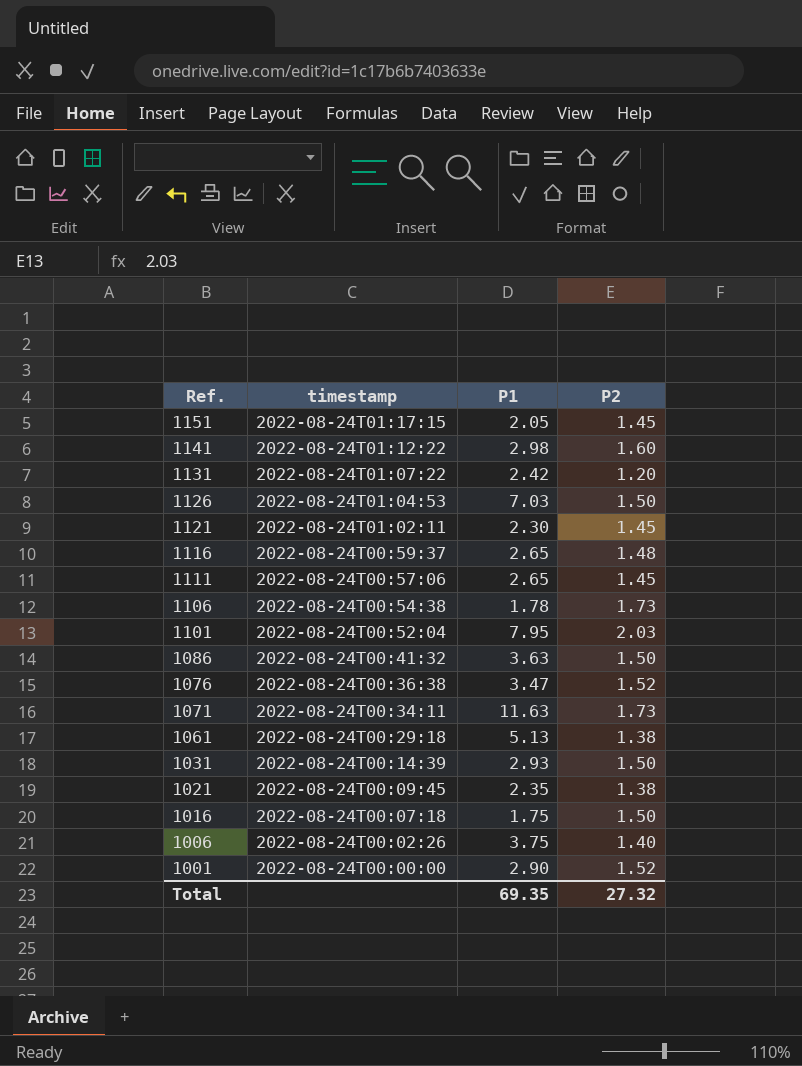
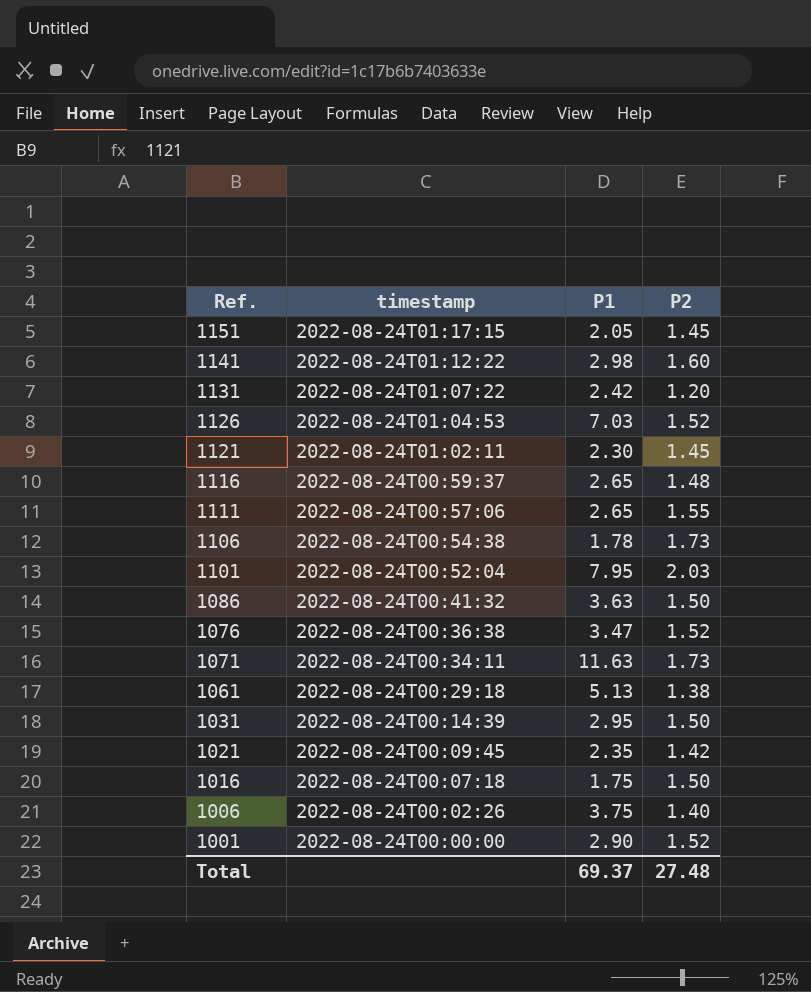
1126 | P2: 1.50 -> 1.52
1111 | P2: 1.45 -> 1.55
1031 | P1: 2.93 -> 2.95
1021 | P2: 1.38 -> 1.42
Total | P1: 69.35 -> 69.37
Total | P2: 27.32 -> 27.48

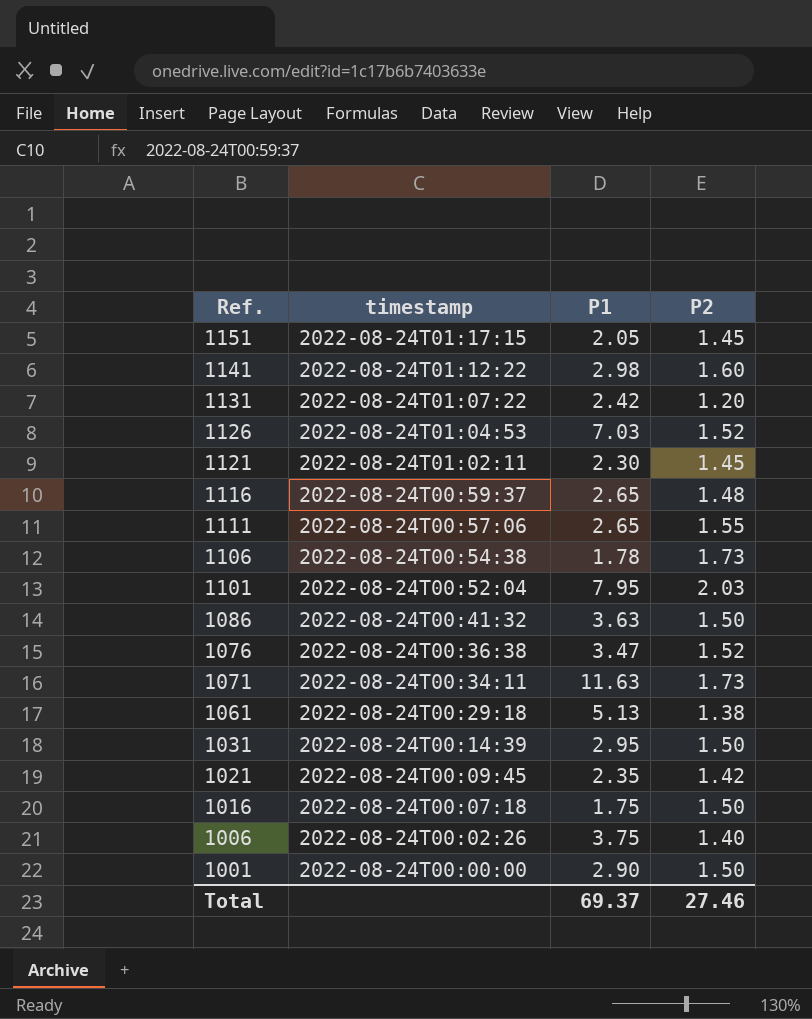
1001 | P2: 1.52 -> 1.50
Total | P2: 27.48 -> 27.46

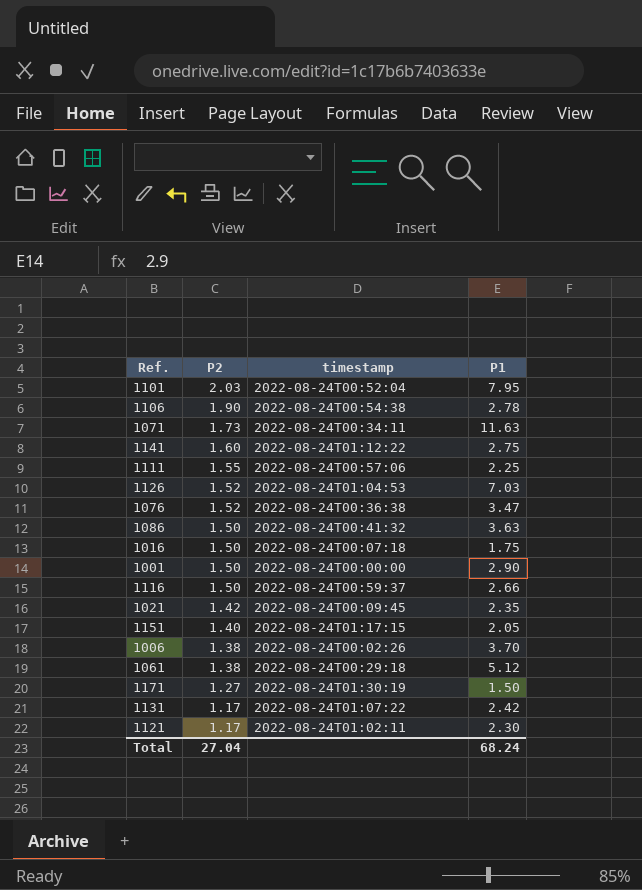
row order: Ref. descending -> P2 descending
column P2 | position: 4 -> 2
row 1031: 2022-08-24T00:14:39 | 2.95 | 1.50 -> none
1106 | P2: 1.73 -> 1.90
1106 | P1: 1.78 -> 2.78
1141 | P1: 2.98 -> 2.75
1111 | P1: 2.65 -> 2.25
1116 | P2: 1.48 -> 1.50
1116 | P1: 2.65 -> 2.66
1151 | P2: 1.45 -> 1.40
1006 | P2: 1.40 -> 1.38
1006 | P1: 3.75 -> 3.70
1061 | P1: 5.13 -> 5.12
row 1171: none -> 1.27 | 2022-08-24T01:30:19 | 1.50
1131 | P2: 1.20 -> 1.17
1121 | P2: 1.45 -> 1.17
Total | P2: 27.46 -> 27.04
Total | P1: 69.37 -> 68.24

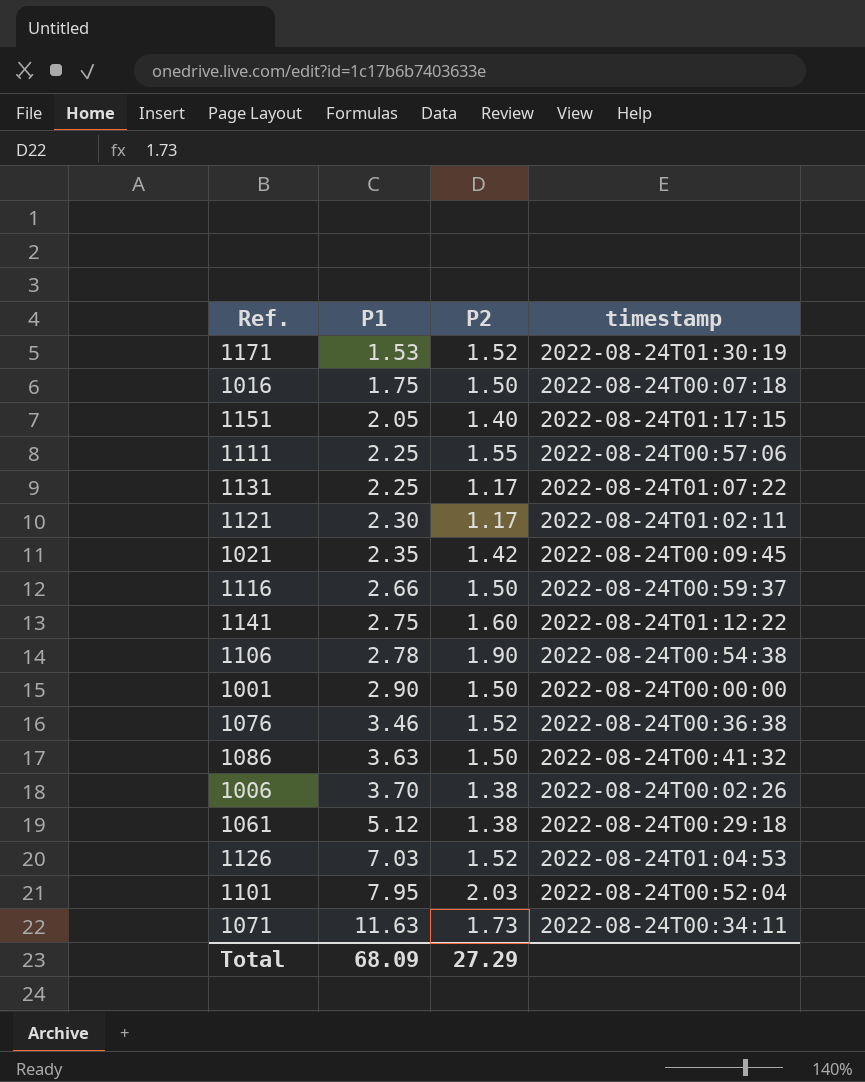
row order: P2 descending -> P1 ascending
column P1 | position: 4 -> 2
1171 | P1: 1.50 -> 1.53
1171 | P2: 1.27 -> 1.52
1131 | P1: 2.42 -> 2.25
1076 | P1: 3.47 -> 3.46
Total | P1: 68.24 -> 68.09
Total | P2: 27.04 -> 27.29

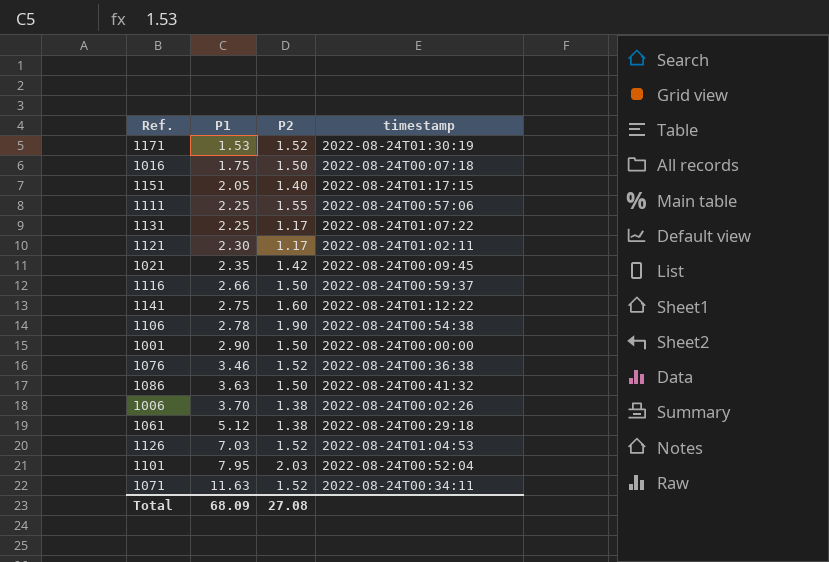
1071 | P2: 1.73 -> 1.52
Total | P2: 27.29 -> 27.08

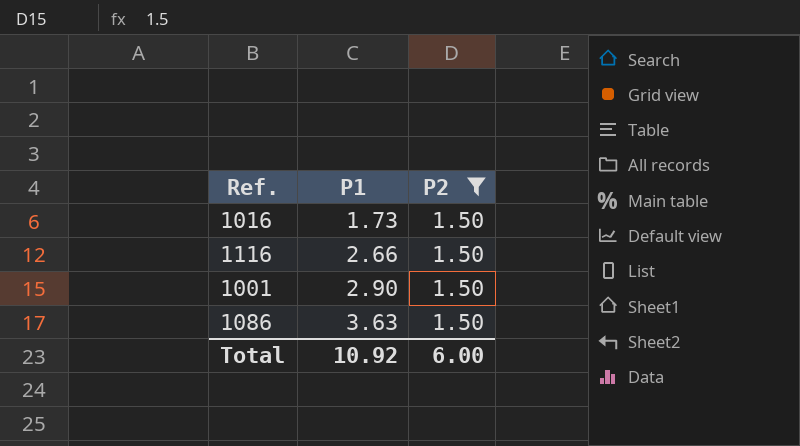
filter: none -> P2 = 1.50
column timestamp | position: 4 -> none
1016 | P1: 1.75 -> 1.73
Total | P1: 68.09 -> 10.92
Total | P2: 27.08 -> 6.00

